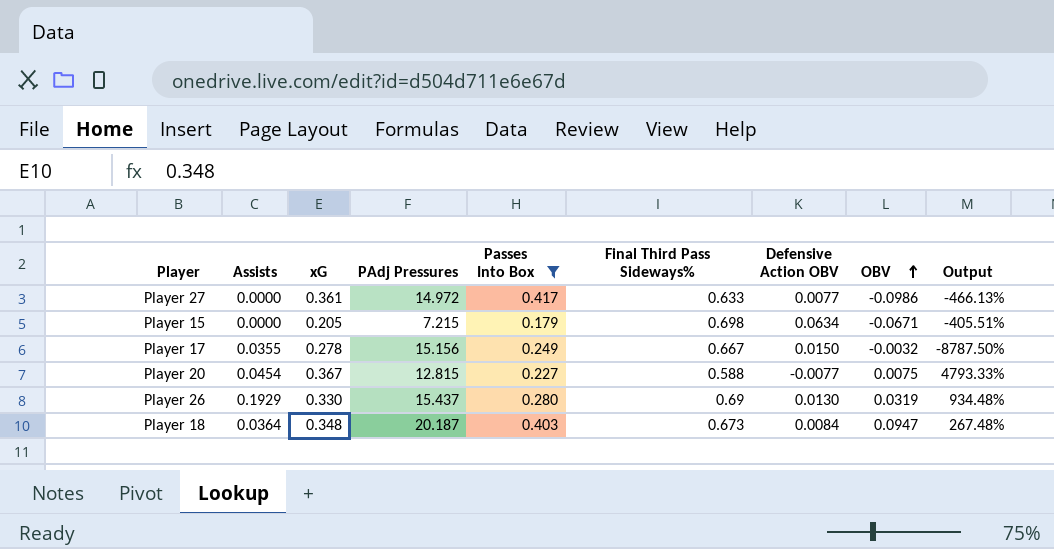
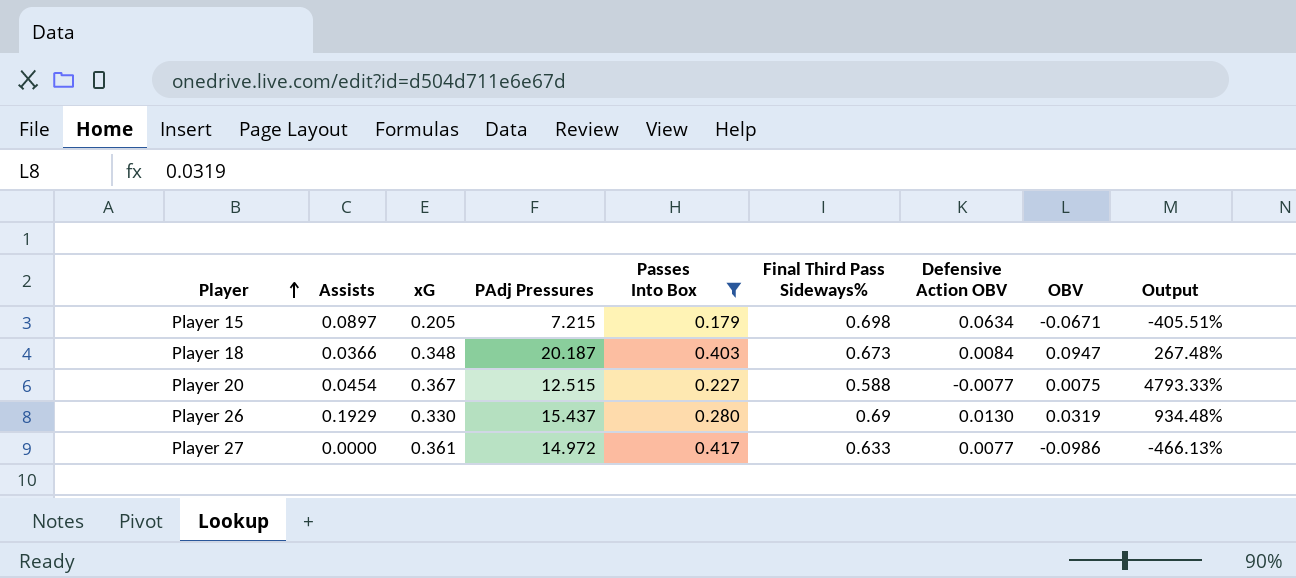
row order: OBV ascending -> Player ascending
row Player 17: 0.0355 | 0.278 | 15.156 | 0.249 | 0.667 | 0.0150 | -0.0032 | -8787.50% -> none
Player 15 | Assists: 0.0000 -> 0.0897
Player 18 | Assists: 0.0364 -> 0.0366
Player 20 | PAdj Pressures: 12.815 -> 12.515

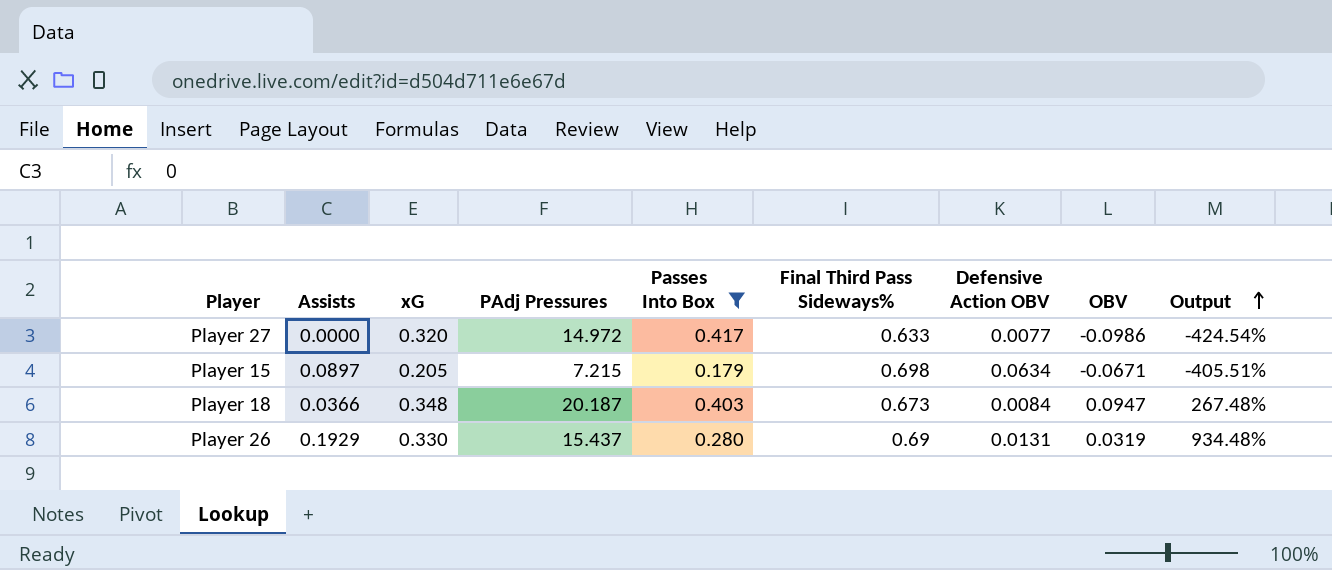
row order: Player ascending -> Output ascending
row Player 20: 0.0454 | 0.367 | 12.515 | 0.227 | 0.588 | -0.0077 | 0.0075 | 4793.33% -> none
Player 27 | xG: 0.361 -> 0.320
Player 27 | Output: -466.13% -> -424.54%
Player 26 | Defensive Action OBV: 0.0130 -> 0.0131

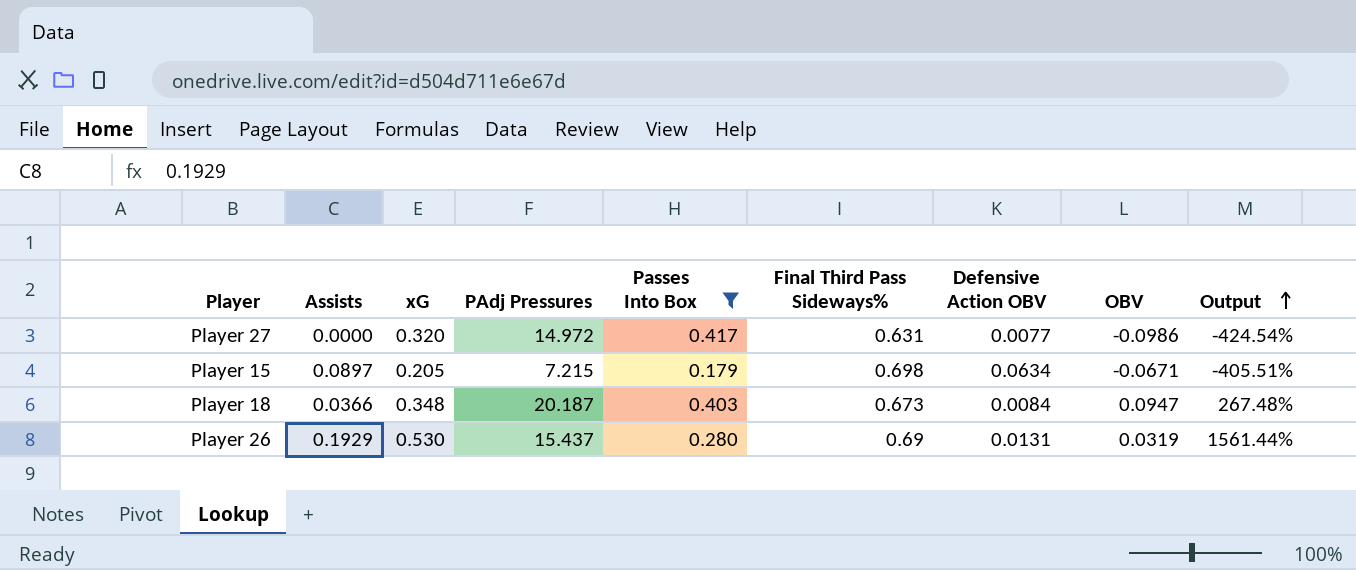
Player 27 | Final Third Pass Sideways%: 0.633 -> 0.631
Player 26 | xG: 0.330 -> 0.530
Player 26 | Output: 934.48% -> 1561.44%

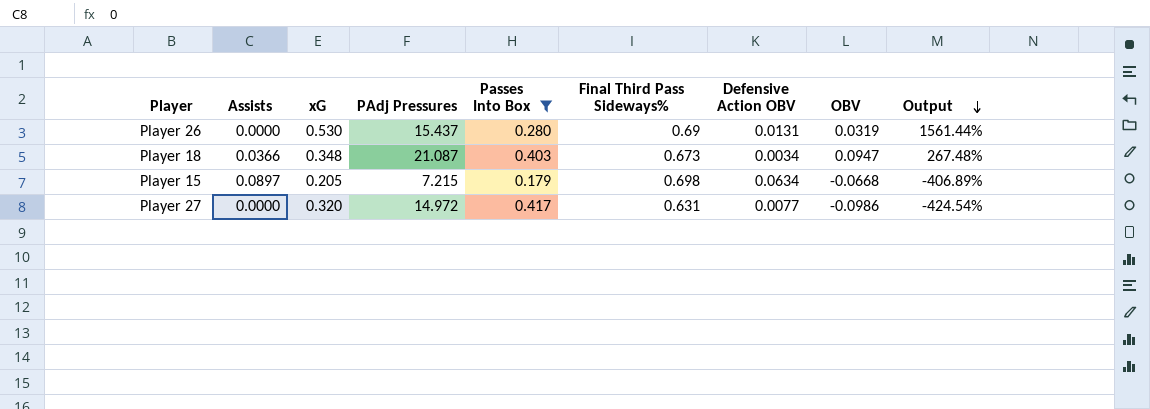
row order: Output ascending -> Output descending
Player 26 | Assists: 0.1929 -> 0.0000
Player 18 | PAdj Pressures: 20.187 -> 21.087
Player 18 | Defensive Action OBV: 0.0084 -> 0.0034
Player 15 | OBV: -0.0671 -> -0.0668
Player 15 | Output: -405.51% -> -406.89%

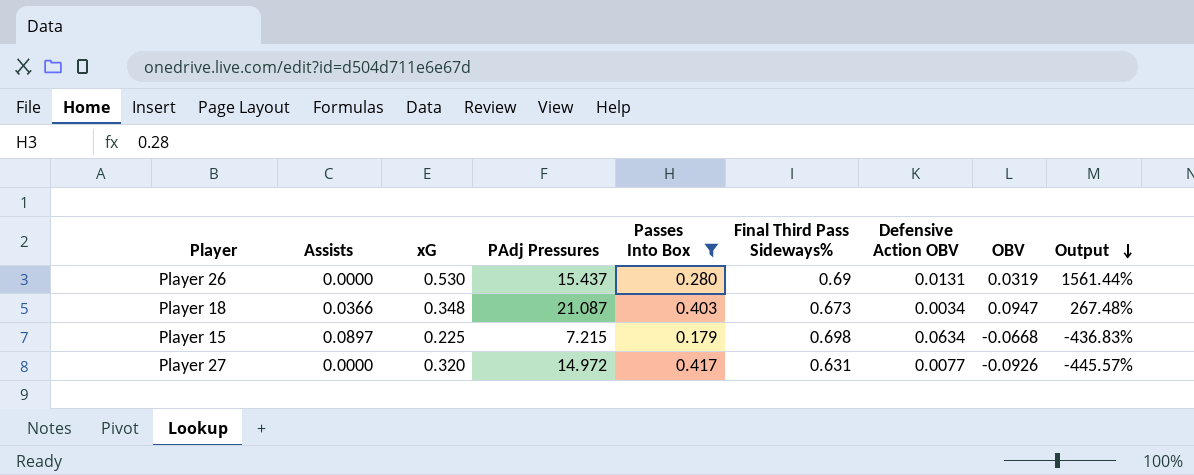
Player 15 | xG: 0.205 -> 0.225
Player 15 | Output: -406.89% -> -436.83%
Player 27 | OBV: -0.0986 -> -0.0926
Player 27 | Output: -424.54% -> -445.57%

